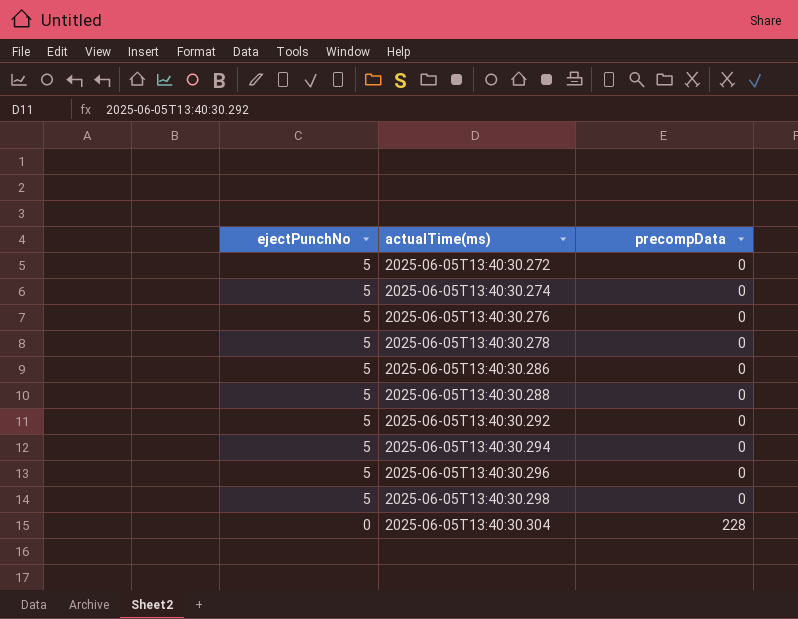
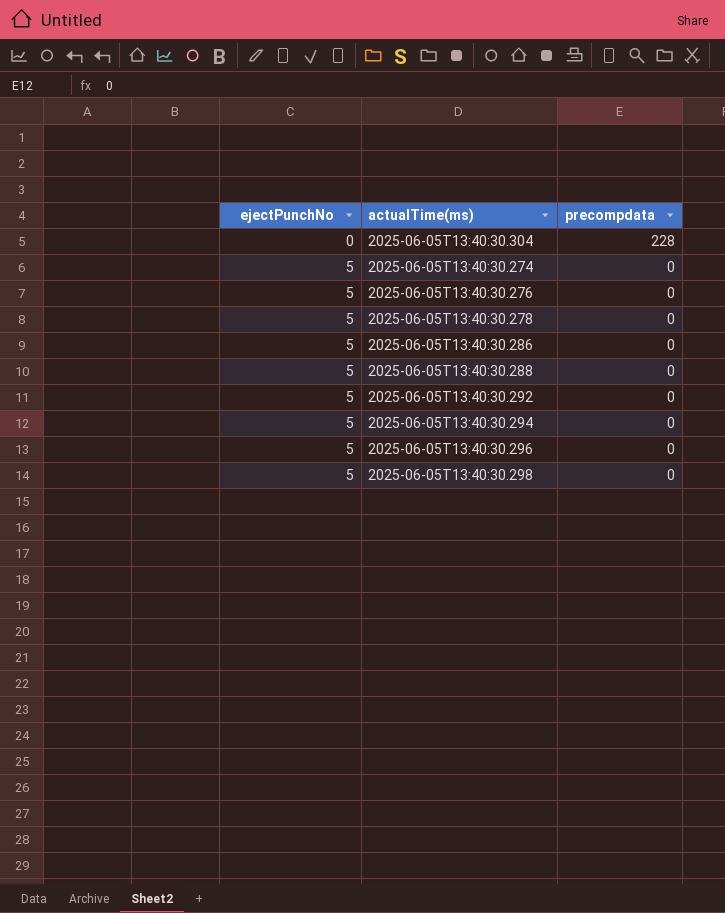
row order: ejectPunchNo descending -> ejectPunchNo ascending
column name: precompData -> precompdata
row 2025-06-05T13:40:30.272: 5 | 0 -> none

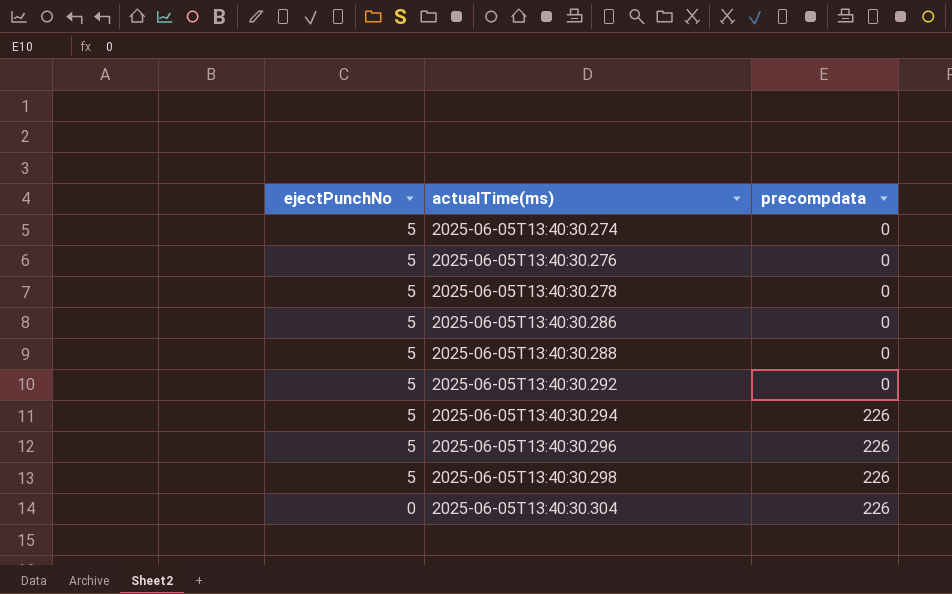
row order: ejectPunchNo ascending -> ejectPunchNo descending
2025-06-05T13:40:30.294 | precompdata: 0 -> 226
2025-06-05T13:40:30.296 | precompdata: 0 -> 226
2025-06-05T13:40:30.298 | precompdata: 0 -> 226
2025-06-05T13:40:30.304 | precompdata: 228 -> 226

